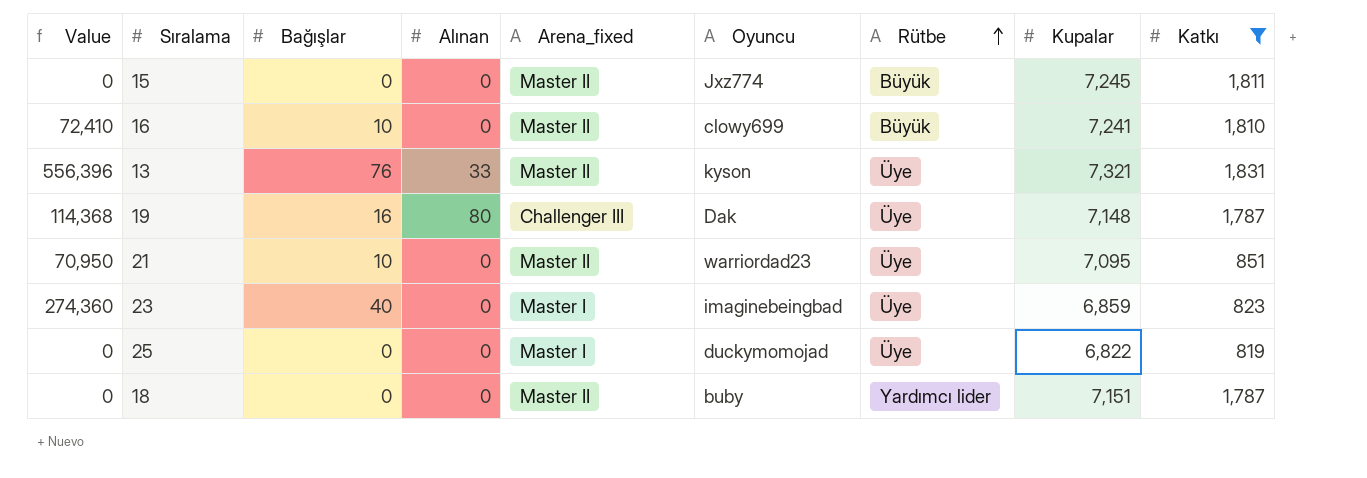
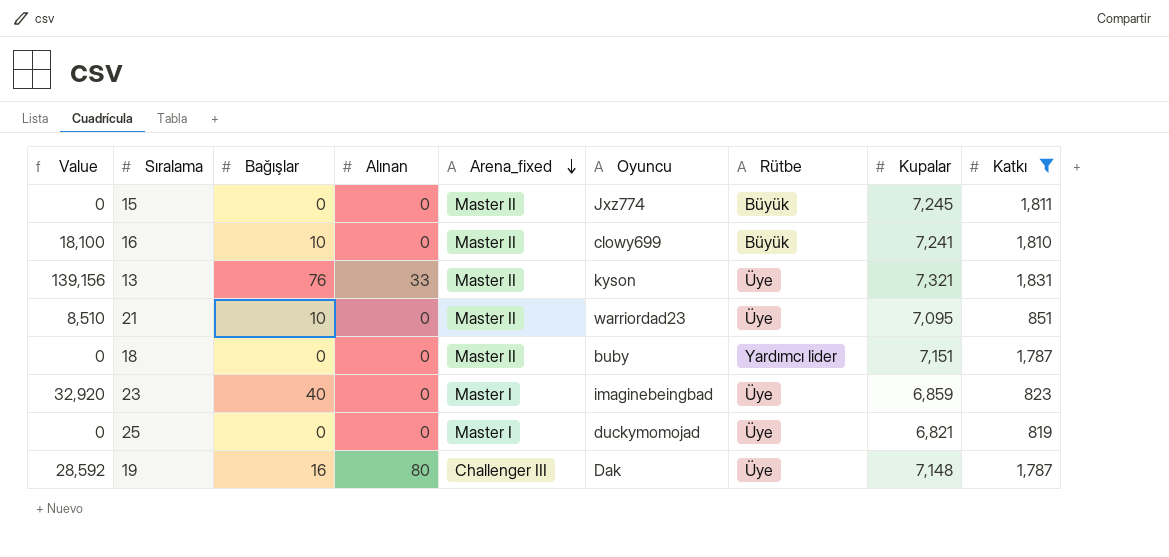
row order: Rütbe ascending -> Arena_fixed descending
column Value | formula: [Bağışlar] * [Kupalar] -> [Bağışlar] * [Katkı]
25 | Kupalar: 6,822 -> 6,821

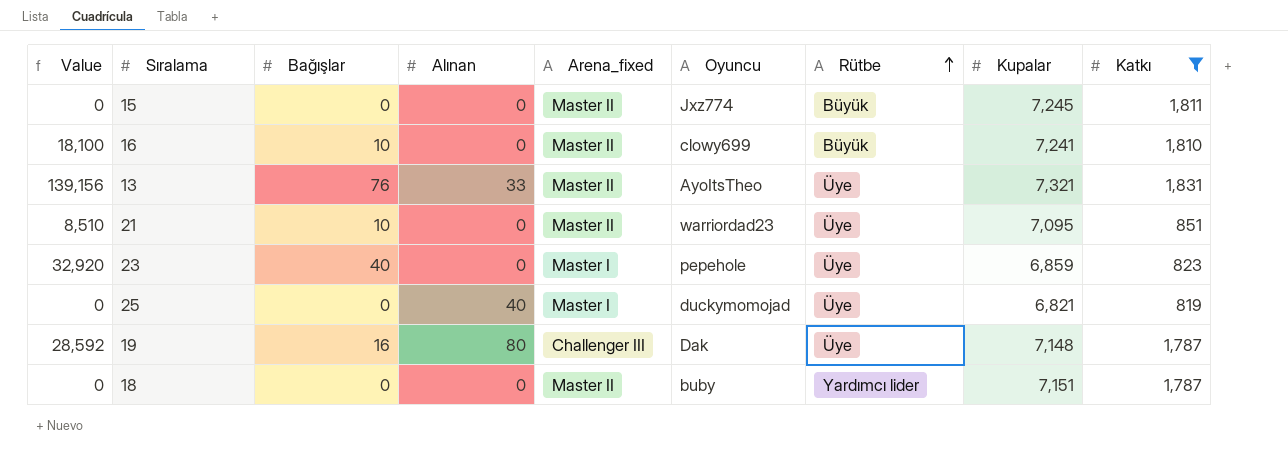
row order: Arena_fixed descending -> Rütbe ascending
13 | Oyuncu: kyson -> AyoItsTheo
23 | Oyuncu: imaginebeingbad -> pepehole
25 | Alınan: 0 -> 40

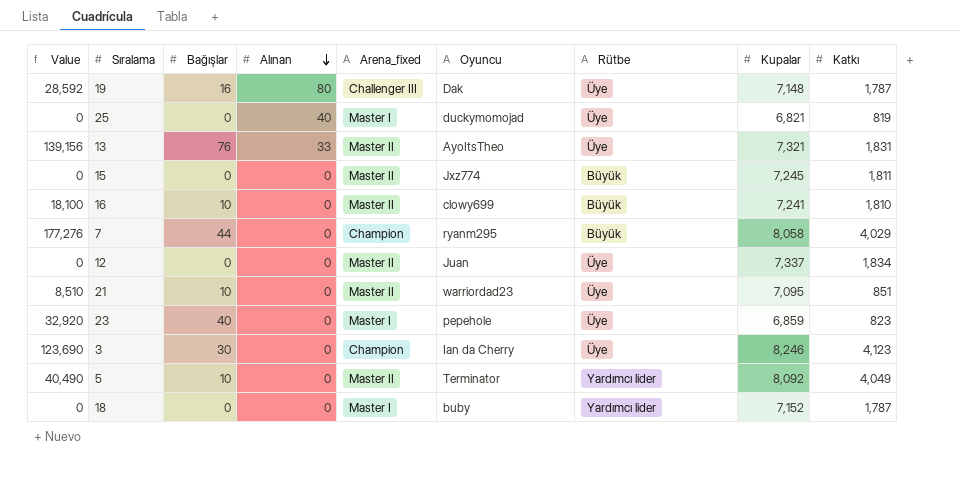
filter: Katkı <= 1,831 -> none
row order: Rütbe ascending -> Alınan descending
18 | Arena_fixed: Master II -> Master I
18 | Kupalar: 7,151 -> 7,152

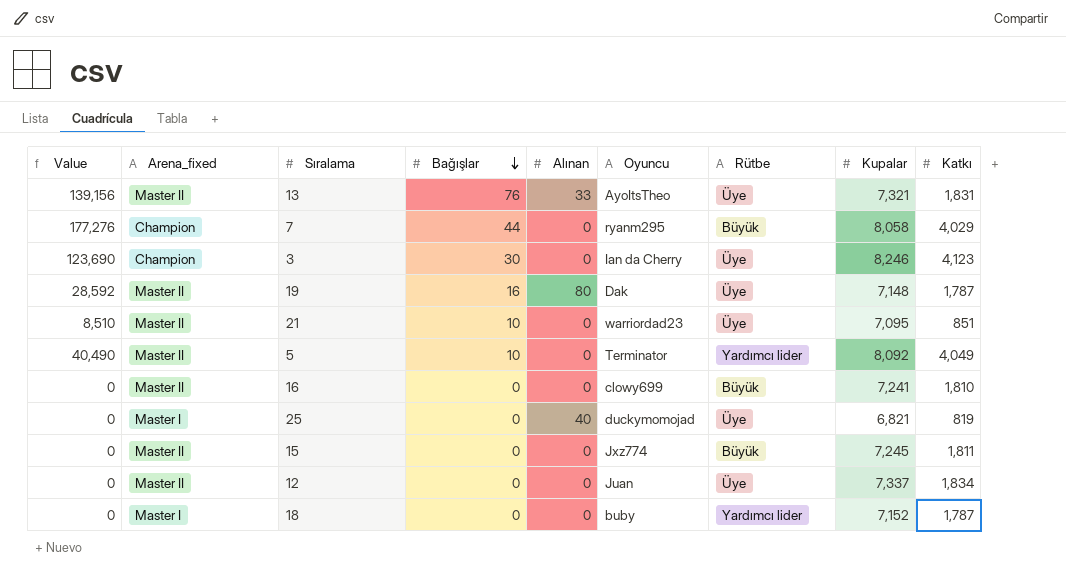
row order: Alınan descending -> Bağışlar descending
column Arena_fixed | position: 5 -> 2
row 23: 32,920 | 40 | 0 | Master I | pepehole | Üye | 6,859 | 823 -> none
19 | Arena_fixed: Challenger III -> Master II
16 | Value: 18,100 -> 0
16 | Bağışlar: 10 -> 0

